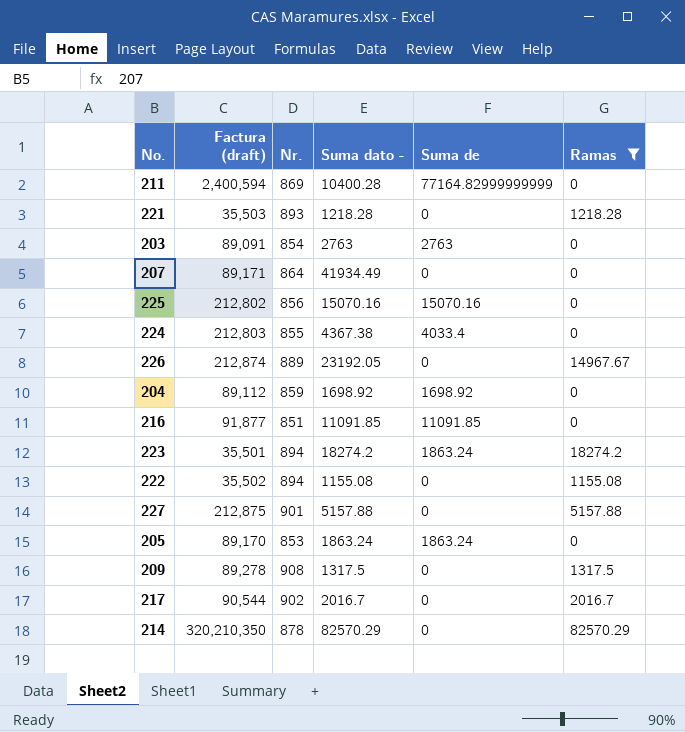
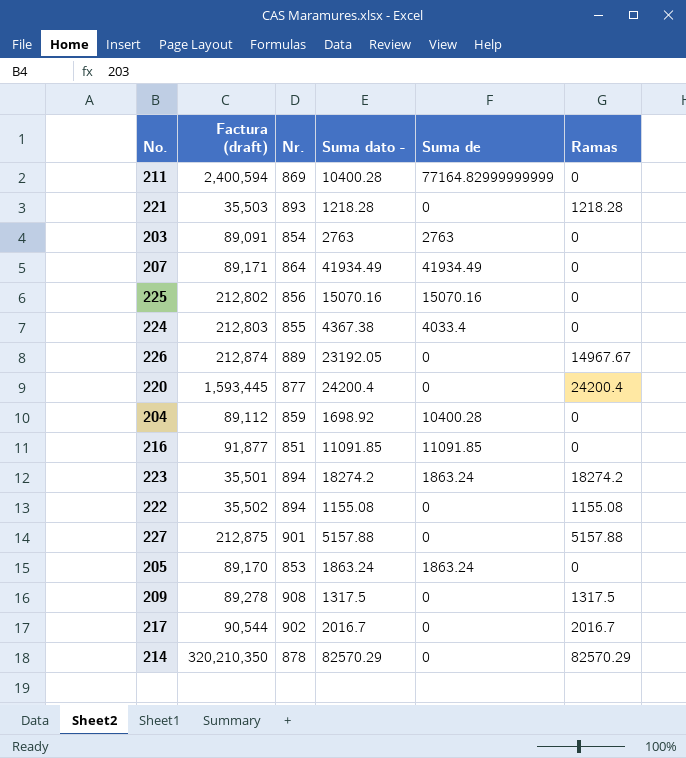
filter: Ramas != 24200.4 -> none
207 | Suma de: 0 -> 41934.49
204 | Suma de: 1698.92 -> 10400.28

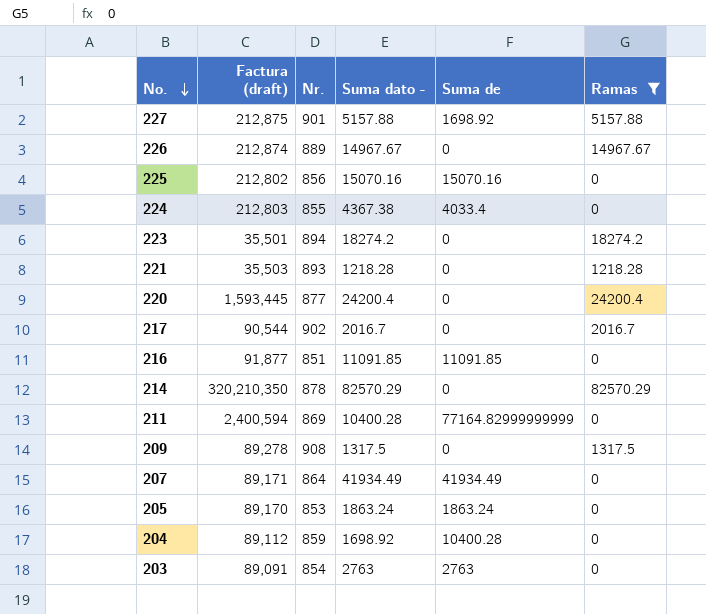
filter: none -> Ramas != 1155.08
row order: none -> No. descending
227 | Suma de: 0 -> 1698.92
226 | Suma dato -: 23192.05 -> 14967.67
223 | Suma de: 1863.24 -> 0

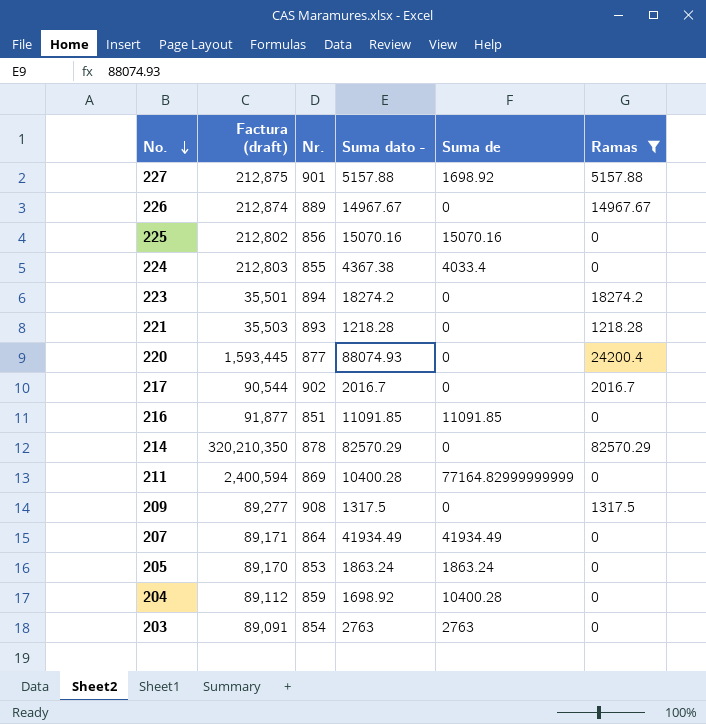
220 | Suma dato -: 24200.4 -> 88074.93
209 | Factura (draft): 89,278 -> 89,277

